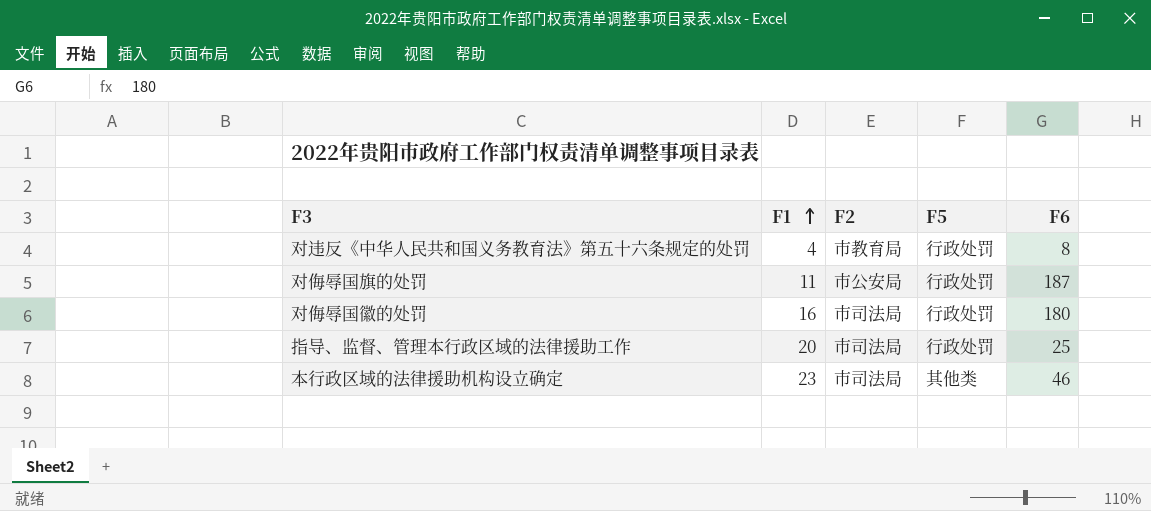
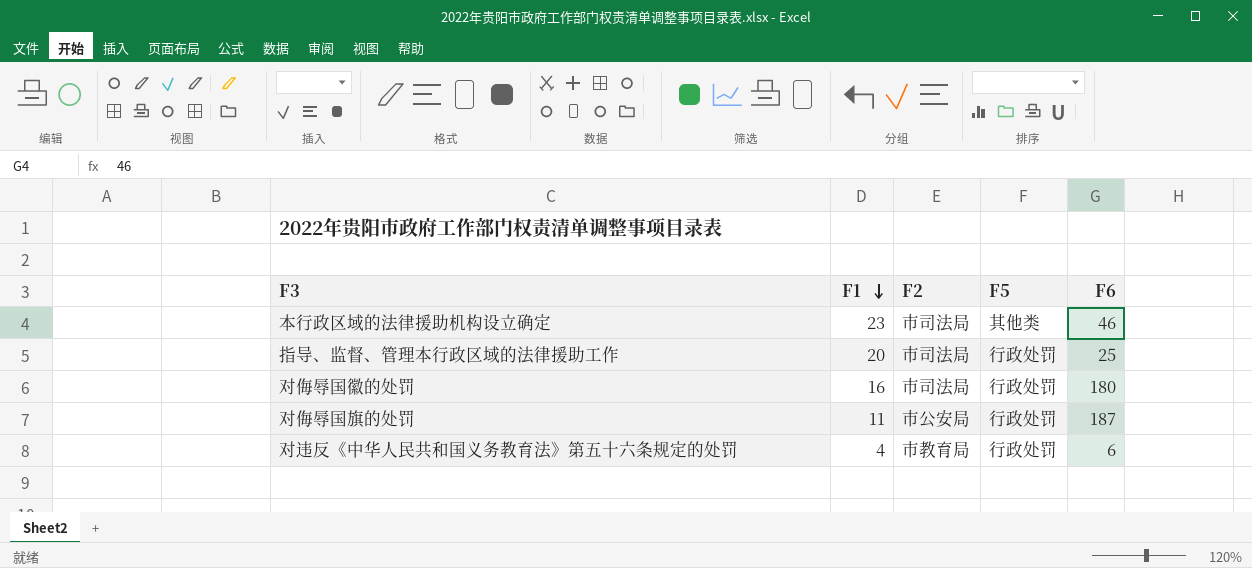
row order: F1 ascending -> F1 descending
对违反《中华人民共和国义务教育法》第五十六条规定的处罚 | F6: 8 -> 6

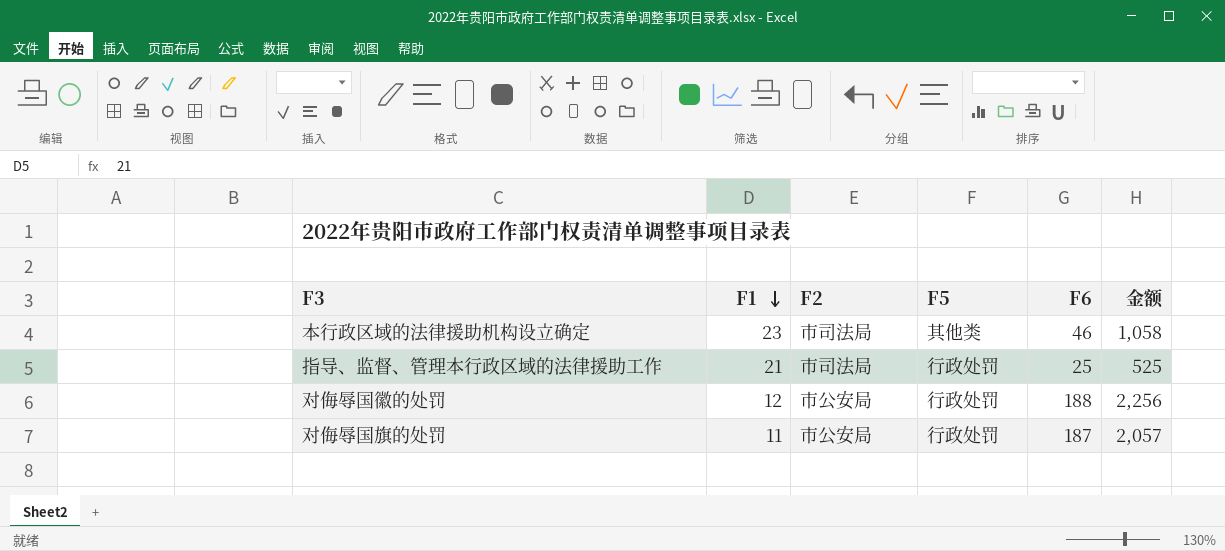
column 金额 | formula: none -> [F1] * [F6]
row 对违反《中华人民共和国义务教育法》第五十六条规定的处罚: 4 | 市教育局 | 行政处罚 | 6 -> none
指导、监督、管理本行政区域的法律援助工作 | F1: 20 -> 21
对侮辱国徽的处罚 | F1: 16 -> 12
对侮辱国徽的处罚 | F2: 市司法局 -> 市公安局
对侮辱国徽的处罚 | F6: 180 -> 188

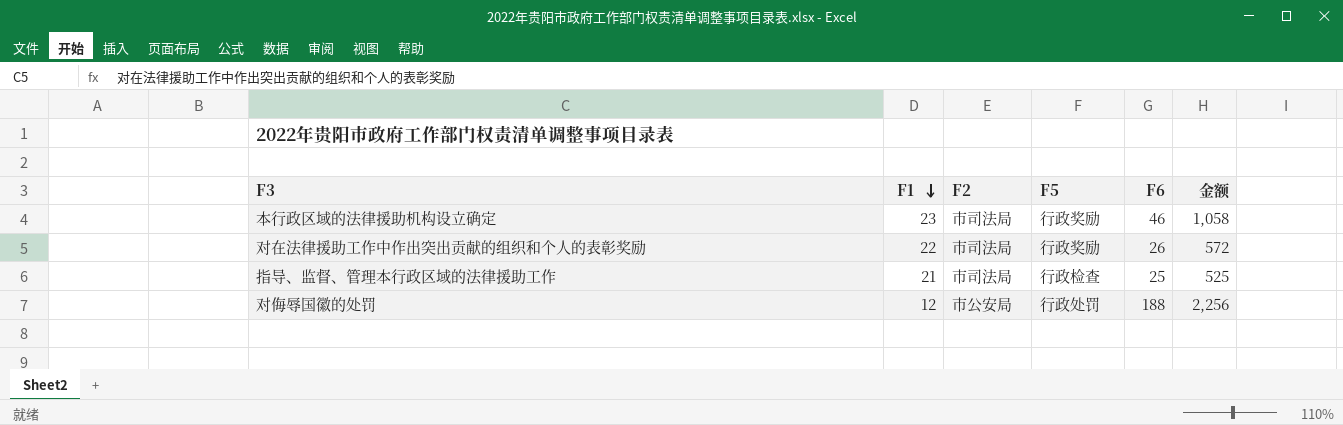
row 对侮辱国旗的处罚: 11 | 市公安局 | 行政处罚 | 187 | 2,057 -> none
本行政区域的法律援助机构设立确定 | F5: 其他类 -> 行政奖励
row 对在法律援助工作中作出突出贡献的组织和个人的表彰奖励: none -> 22 | 市司法局 | 行政奖励 | 26 | 572
指导、监督、管理本行政区域的法律援助工作 | F5: 行政处罚 -> 行政检查

